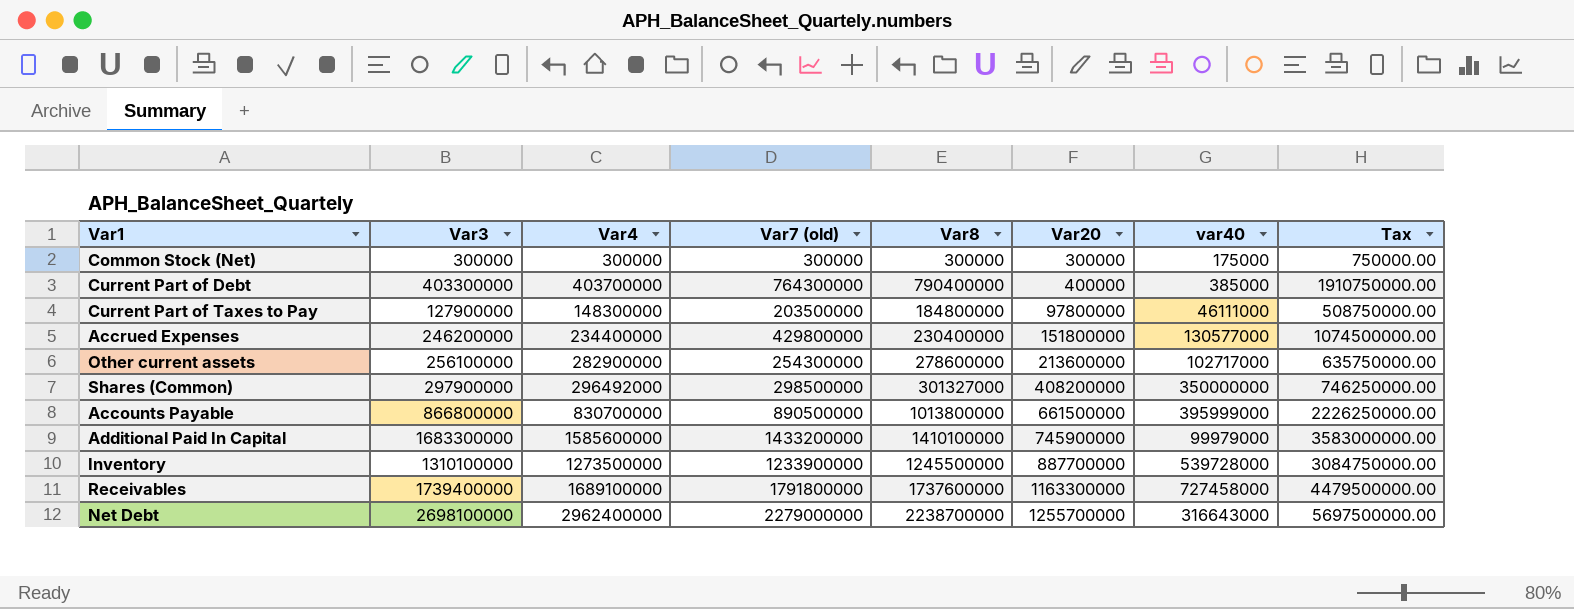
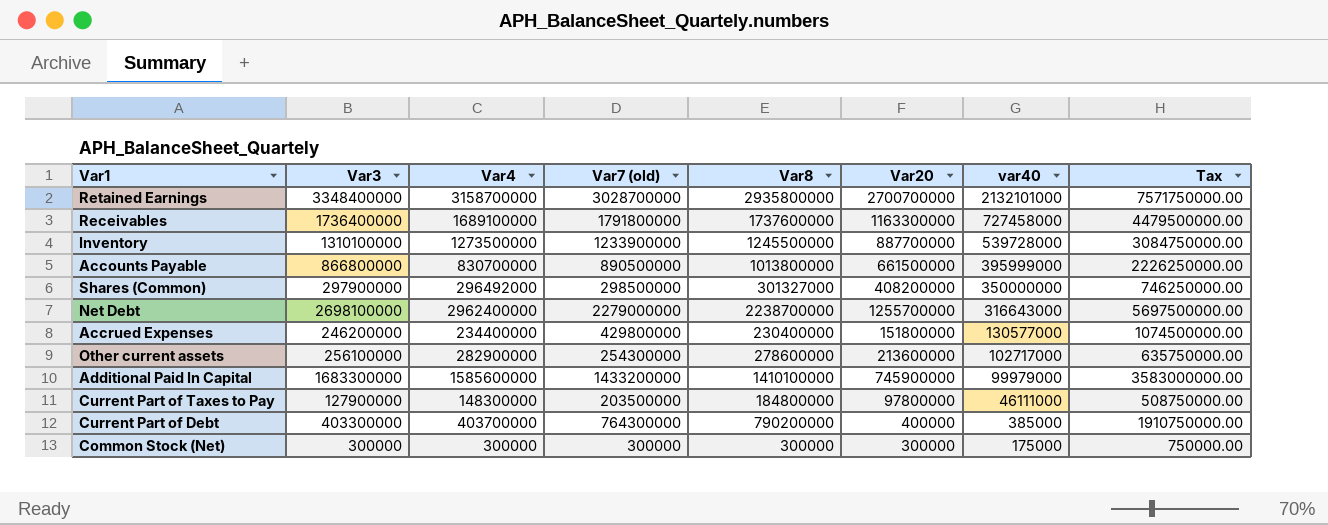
row order: Var20 ascending -> var40 descending
row Retained Earnings: none -> 3348400000 | 3158700000 | 3028700000 | 2935800000 | 2700700000 | 2132101000 | 7571750000.00
Receivables | Var3: 1739400000 -> 1736400000
Current Part of Debt | Var8: 790400000 -> 790200000

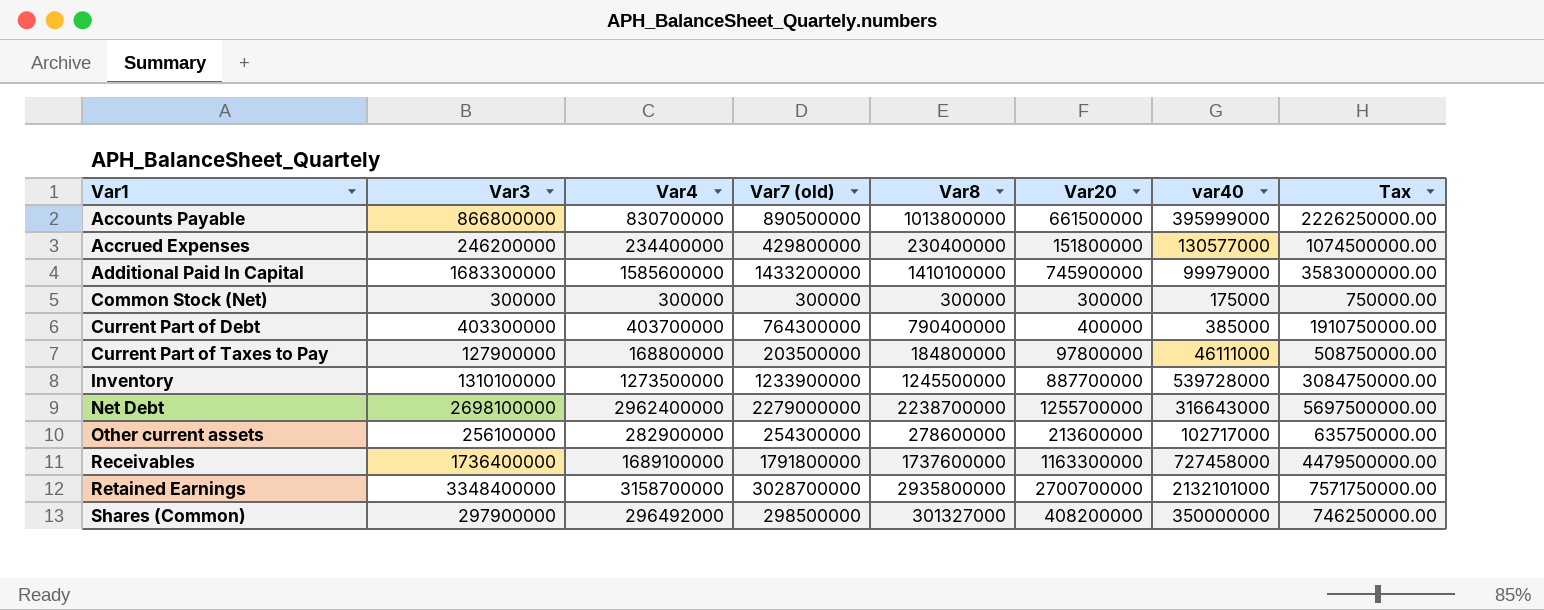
row order: var40 descending -> Var1 ascending
Current Part of Debt | Var8: 790200000 -> 790400000
Current Part of Taxes to Pay | Var4: 148300000 -> 168800000

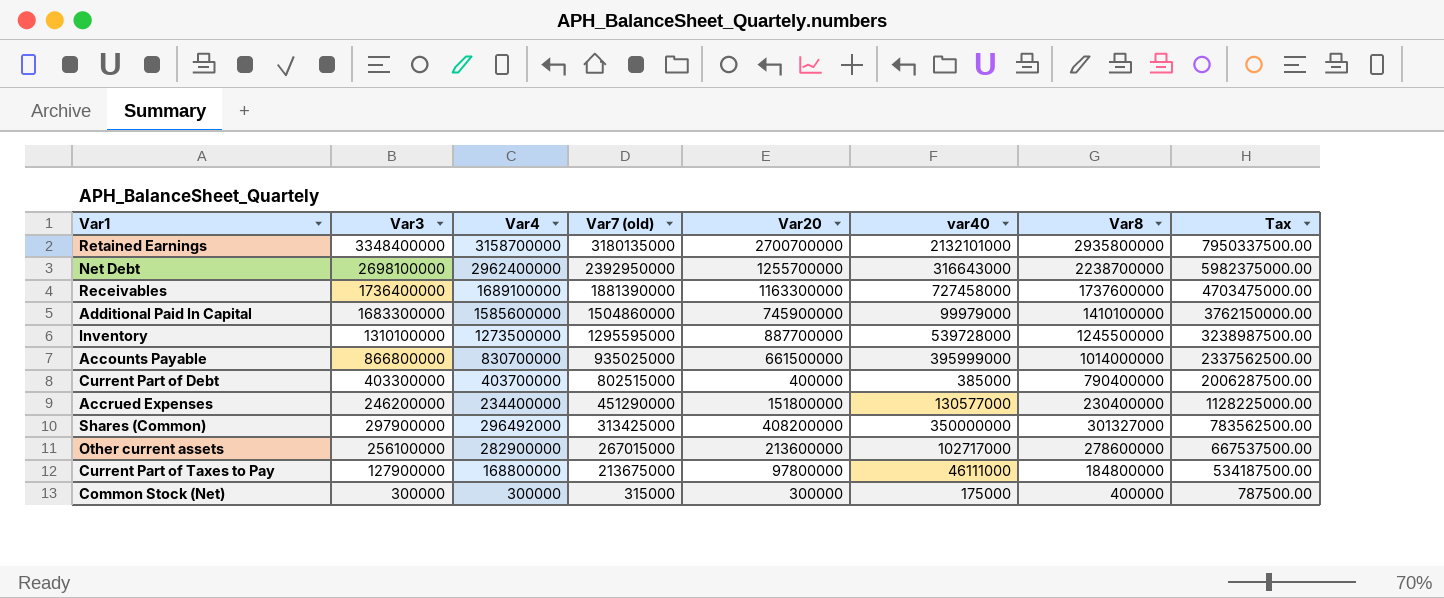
row order: Var1 ascending -> Var7 (old) descending
column Var8 | position: 5 -> 7
Retained Earnings | Var7 (old): 3028700000 -> 3180135000
Retained Earnings | Tax: 7571750000.00 -> 7950337500.00
Net Debt | Var7 (old): 2279000000 -> 2392950000
Net Debt | Tax: 5697500000.00 -> 5982375000.00
Receivables | Var7 (old): 1791800000 -> 1881390000
Receivables | Tax: 4479500000.00 -> 4703475000.00
Additional Paid In Capital | Var7 (old): 1433200000 -> 1504860000
Additional Paid In Capital | Tax: 3583000000.00 -> 3762150000.00
Inventory | Var7 (old): 1233900000 -> 1295595000
Inventory | Tax: 3084750000.00 -> 3238987500.00
Accounts Payable | Var7 (old): 890500000 -> 935025000
Accounts Payable | Var8: 1013800000 -> 1014000000
Accounts Payable | Tax: 2226250000.00 -> 2337562500.00
Current Part of Debt | Var7 (old): 764300000 -> 802515000
Current Part of Debt | Tax: 1910750000.00 -> 2006287500.00
Accrued Expenses | Var7 (old): 429800000 -> 451290000
Accrued Expenses | Tax: 1074500000.00 -> 1128225000.00
Shares (Common) | Var7 (old): 298500000 -> 313425000
Shares (Common) | Tax: 746250000.00 -> 783562500.00
Other current assets | Var7 (old): 254300000 -> 267015000
Other current assets | Tax: 635750000.00 -> 667537500.00
Current Part of Taxes to Pay | Var7 (old): 203500000 -> 213675000
Current Part of Taxes to Pay | Tax: 508750000.00 -> 534187500.00
Common Stock (Net) | Var7 (old): 300000 -> 315000
Common Stock (Net) | Var8: 300000 -> 400000
Common Stock (Net) | Tax: 750000.00 -> 787500.00

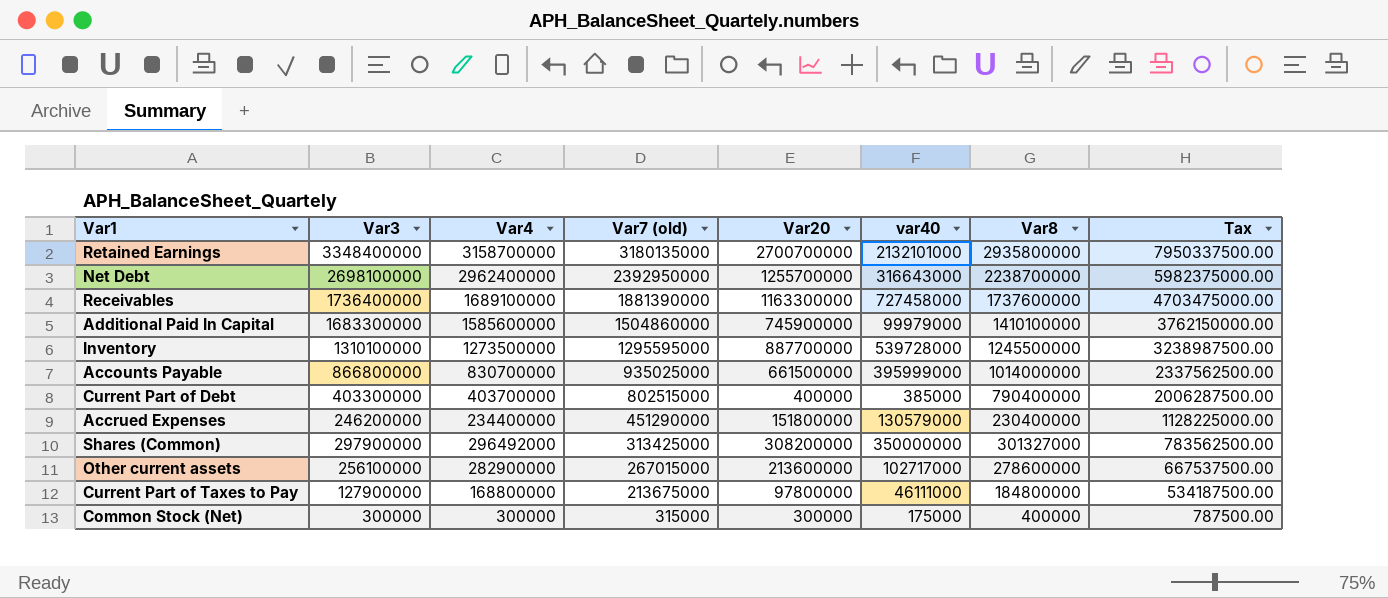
Accrued Expenses | var40: 130577000 -> 130579000
Shares (Common) | Var20: 408200000 -> 308200000

